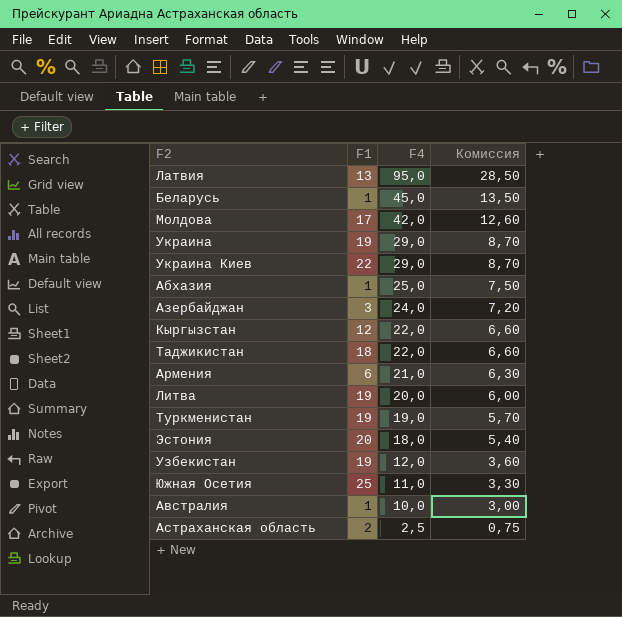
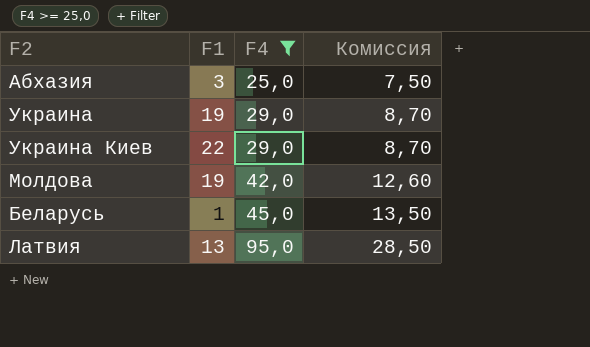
filter: none -> F4 >= 25,0
row order: F4 descending -> F4 ascending
Абхазия | F1: 1 -> 3
Молдова | F1: 17 -> 19

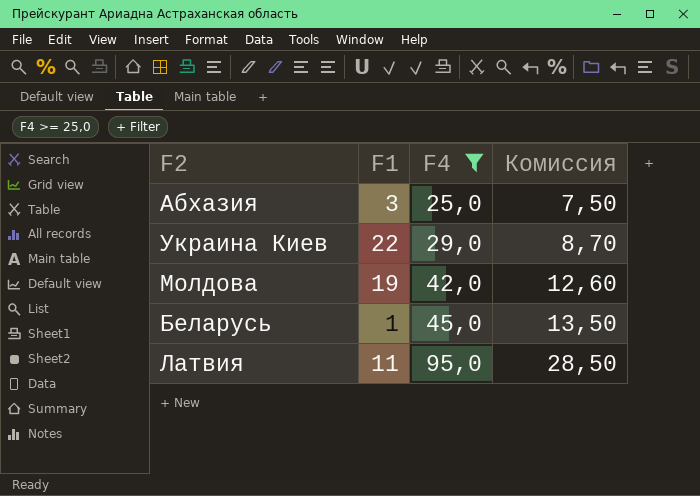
row Украина: 19 | 29,0 | 8,70 -> none
Латвия | F1: 13 -> 11

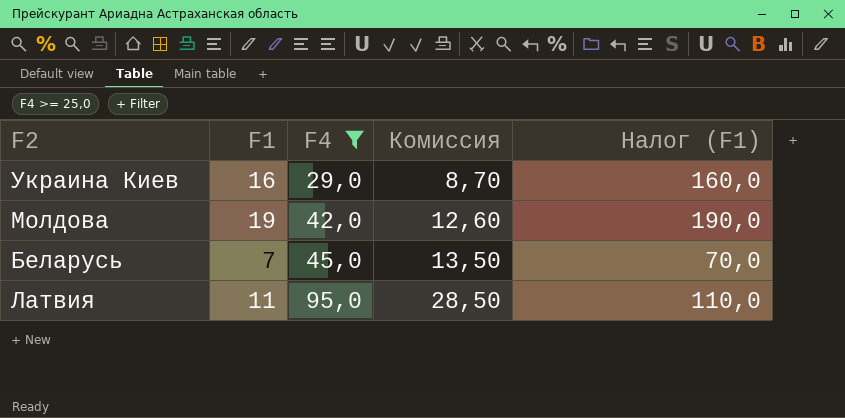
column Налог (F1) | formula: none -> [F1] * 10
row Абхазия: 3 | 25,0 | 7,50 -> none
Украина Киев | F1: 22 -> 16
Беларусь | F1: 1 -> 7

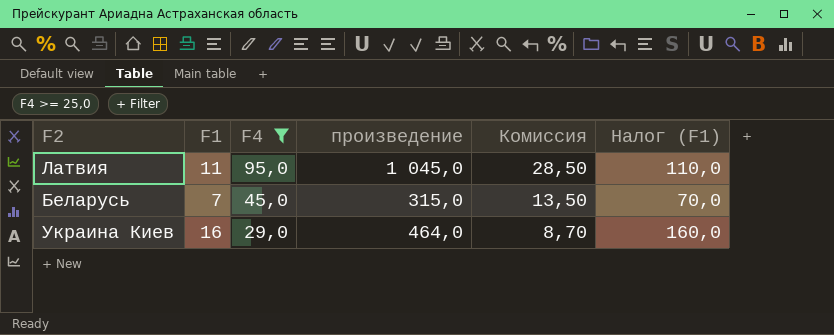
row order: F4 ascending -> F4 descending
column произведение | formula: none -> [F1] * [F4]
row Молдова: 19 | 42,0 | 12,60 | 190,0 -> none

